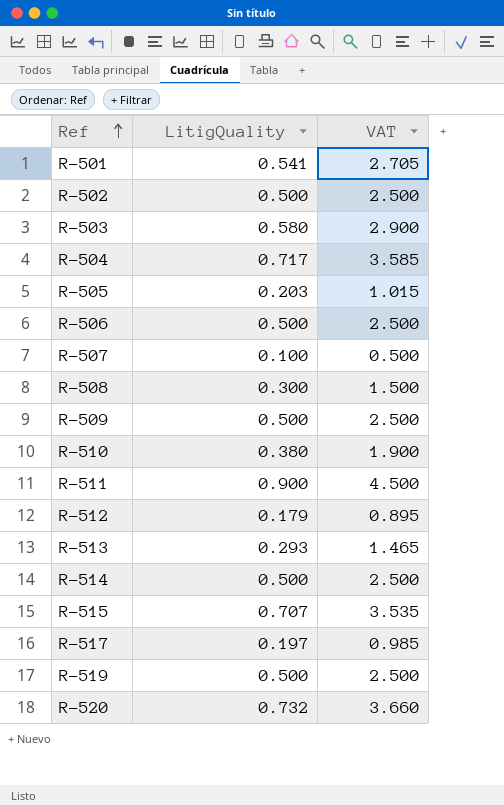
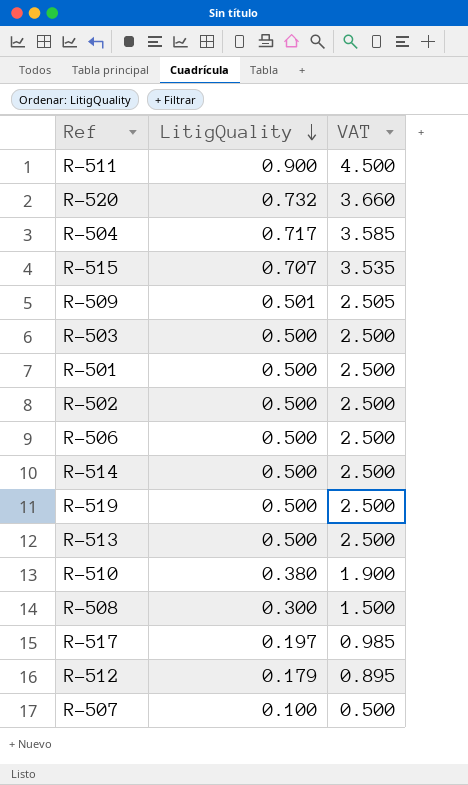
row order: Ref ascending -> LitigQuality descending
row R-505: 0.203 | 1.015 -> none
R-509 | LitigQuality: 0.500 -> 0.501
R-509 | VAT: 2.500 -> 2.505
R-503 | LitigQuality: 0.580 -> 0.500
R-503 | VAT: 2.900 -> 2.500
R-501 | LitigQuality: 0.541 -> 0.500
R-501 | VAT: 2.705 -> 2.500
R-513 | LitigQuality: 0.293 -> 0.500
R-513 | VAT: 1.465 -> 2.500

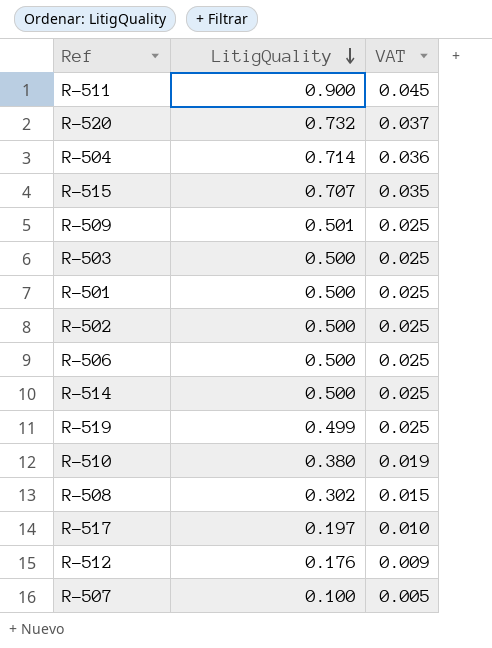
column VAT | formula: [LitigQuality] * 5 -> [LitigQuality] * 0.05
row R-513: 0.500 | 2.500 -> none
R-504 | LitigQuality: 0.717 -> 0.714
R-519 | LitigQuality: 0.500 -> 0.499
R-508 | LitigQuality: 0.300 -> 0.302
R-512 | LitigQuality: 0.179 -> 0.176

